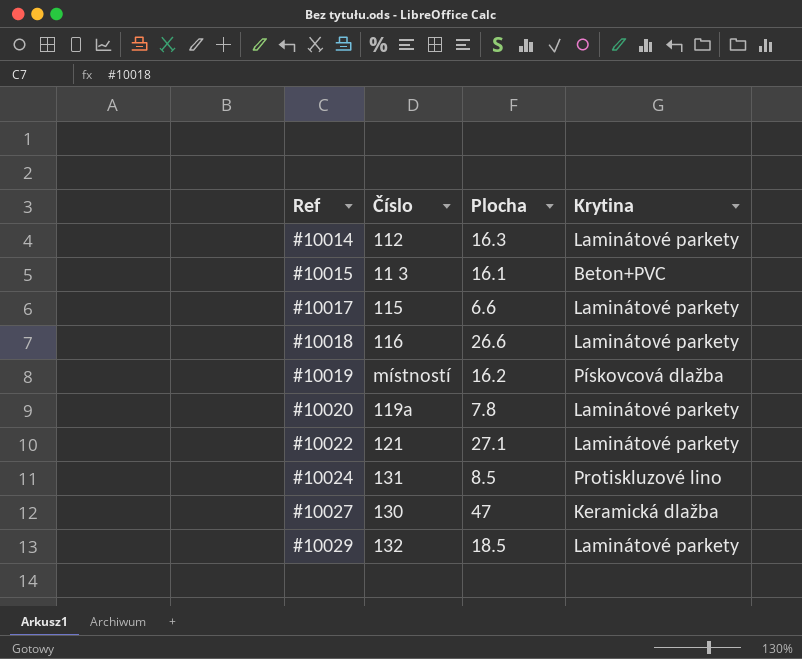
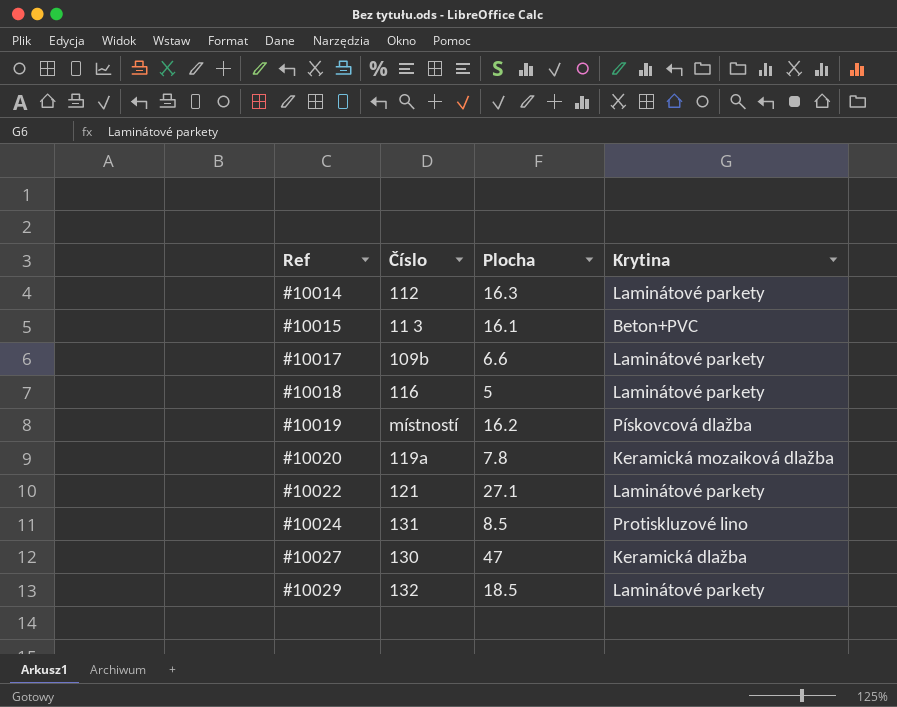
#10017 | Číslo: 115 -> 109b
#10018 | Plocha: 26.6 -> 5
#10020 | Krytina: Laminátové parkety -> Keramická mozaiková dlažba

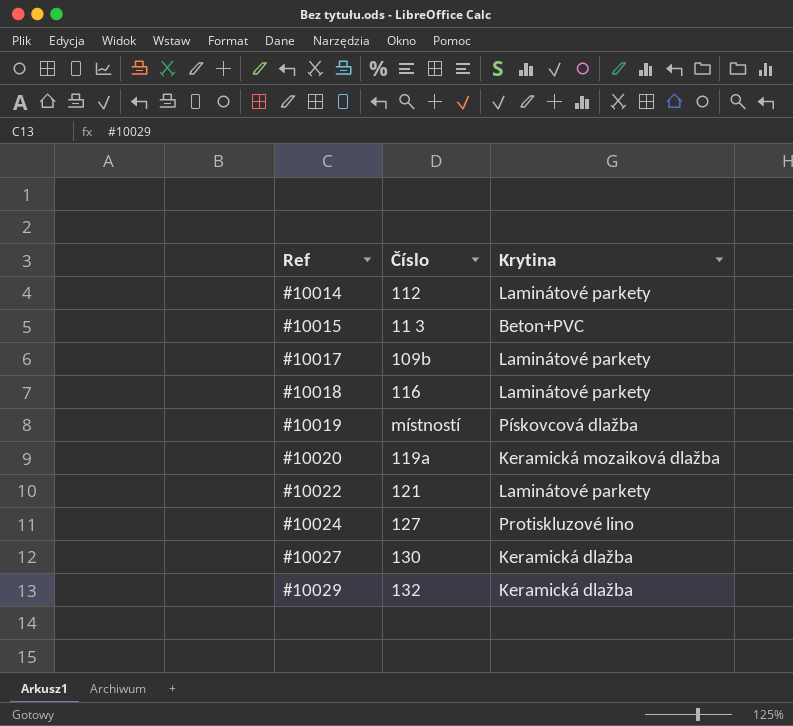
column Plocha | position: 3 -> none
#10024 | Číslo: 131 -> 127
#10029 | Krytina: Laminátové parkety -> Keramická dlažba

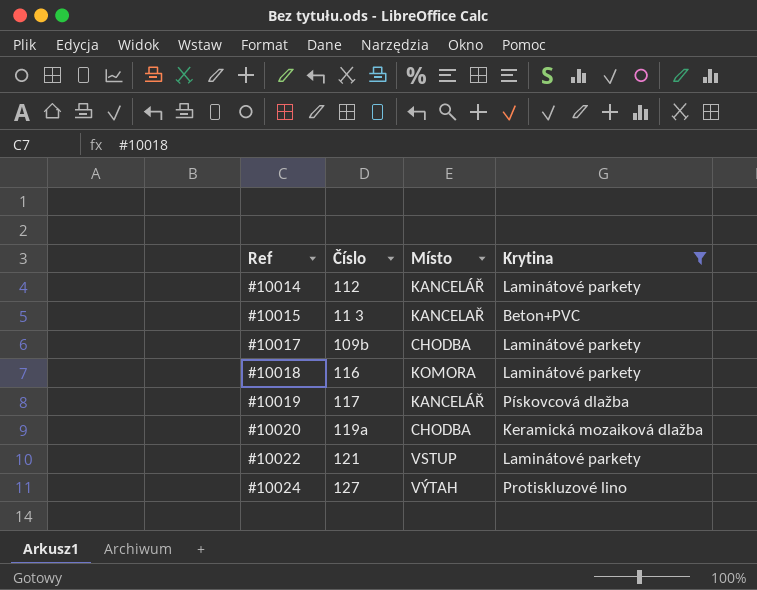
filter: none -> Krytina != Keramická dlažba
column Místo | position: none -> 3
#10019 | Číslo: místností -> 117

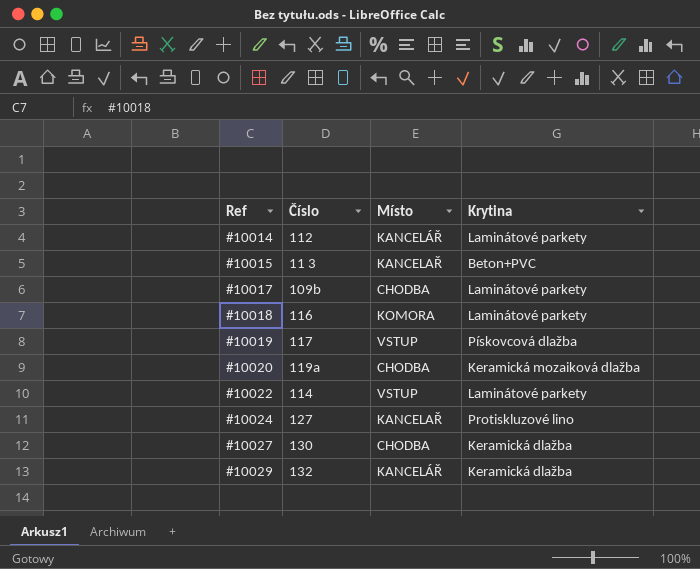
filter: Krytina != Keramická dlažba -> none
#10019 | Místo: KANCELÁŘ -> VSTUP
#10022 | Číslo: 121 -> 114
#10024 | Místo: VÝTAH -> KANCELAŘ

